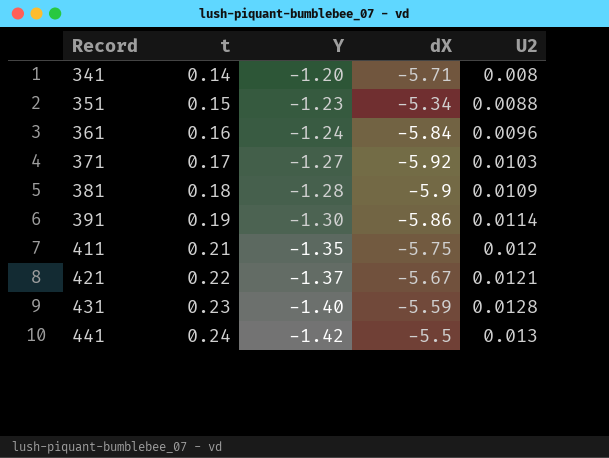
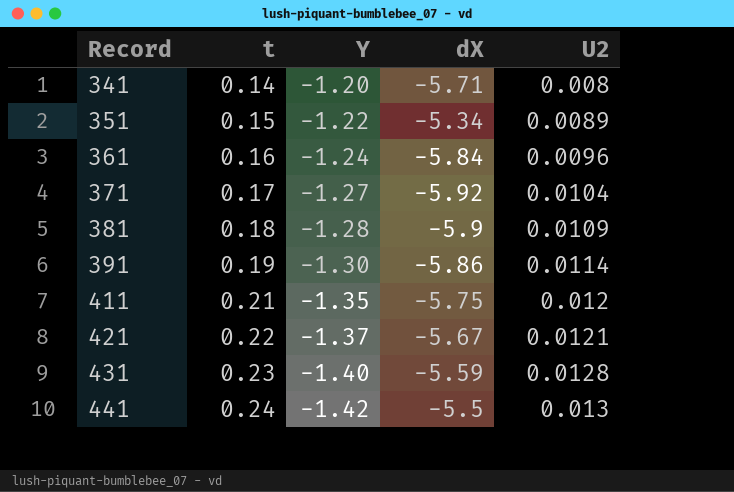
351 | Y: -1.23 -> -1.22
351 | U2: 0.0088 -> 0.0089
371 | U2: 0.0103 -> 0.0104

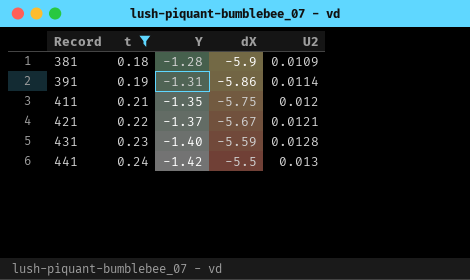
filter: none -> t >= 0.18
391 | Y: -1.30 -> -1.31

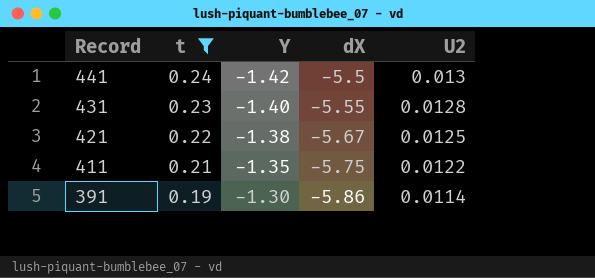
row order: Record ascending -> Record descending
row 381: 0.18 | -1.28 | -5.9 | 0.0109 -> none
431 | dX: -5.59 -> -5.55
421 | Y: -1.37 -> -1.38
421 | U2: 0.0121 -> 0.0125
411 | U2: 0.012 -> 0.0122
391 | Y: -1.31 -> -1.30

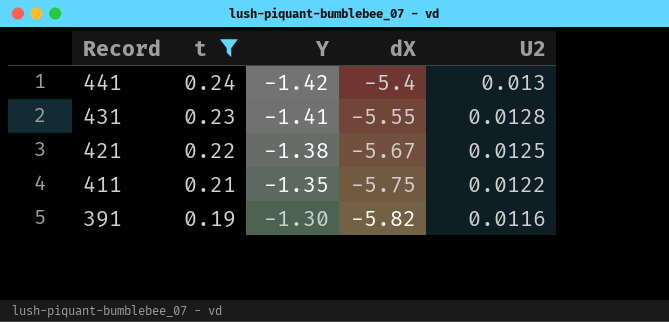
441 | dX: -5.5 -> -5.4
431 | Y: -1.40 -> -1.41
391 | dX: -5.86 -> -5.82
391 | U2: 0.0114 -> 0.0116

